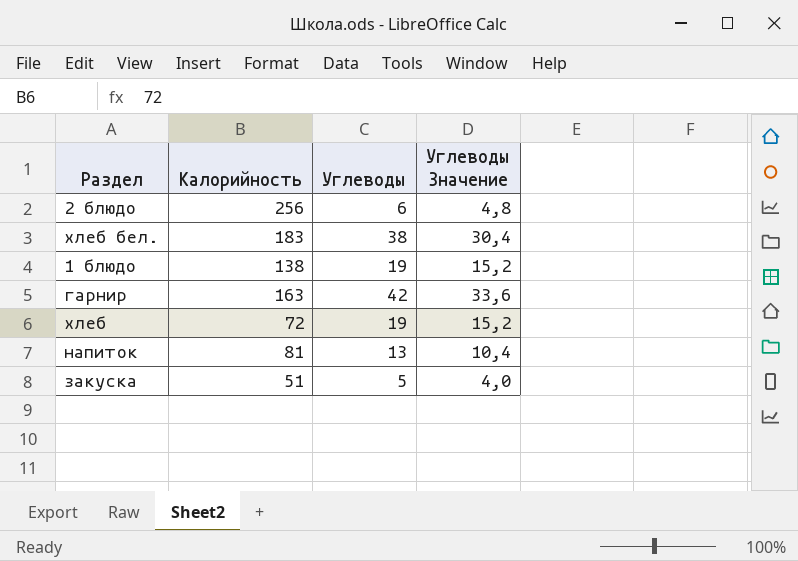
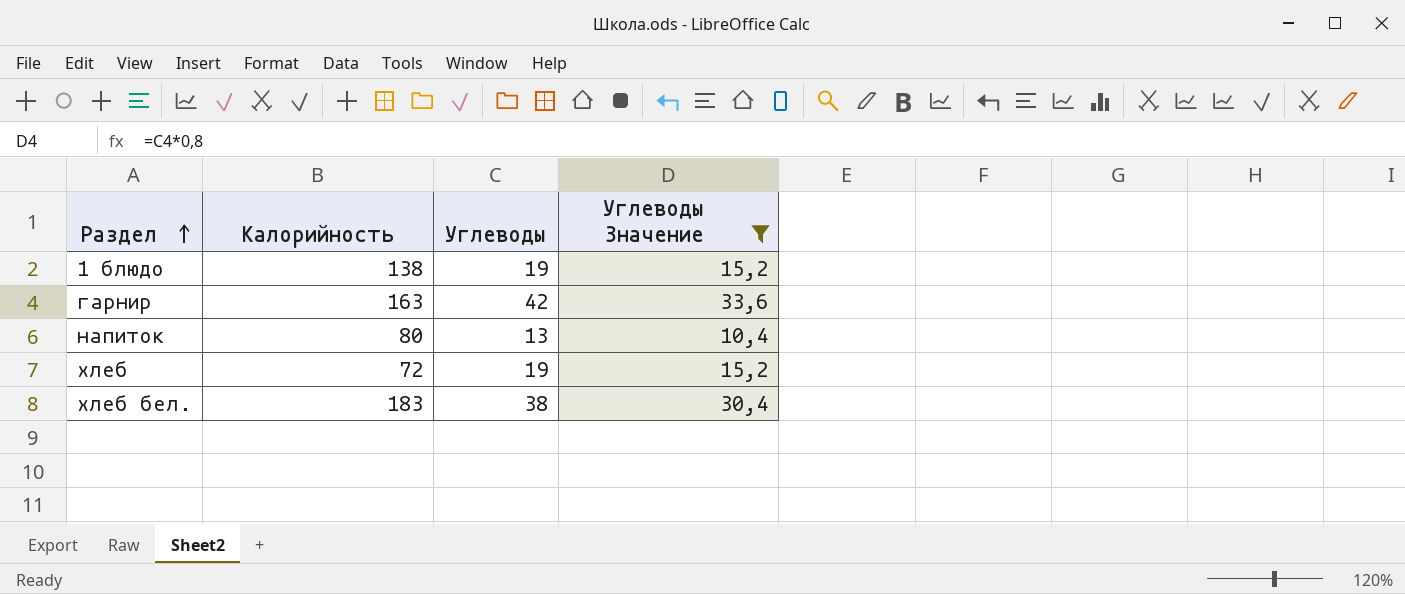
filter: none -> Углеводы Значение >= 10,4
row order: none -> Раздел ascending
напиток | Калорийность: 81 -> 80

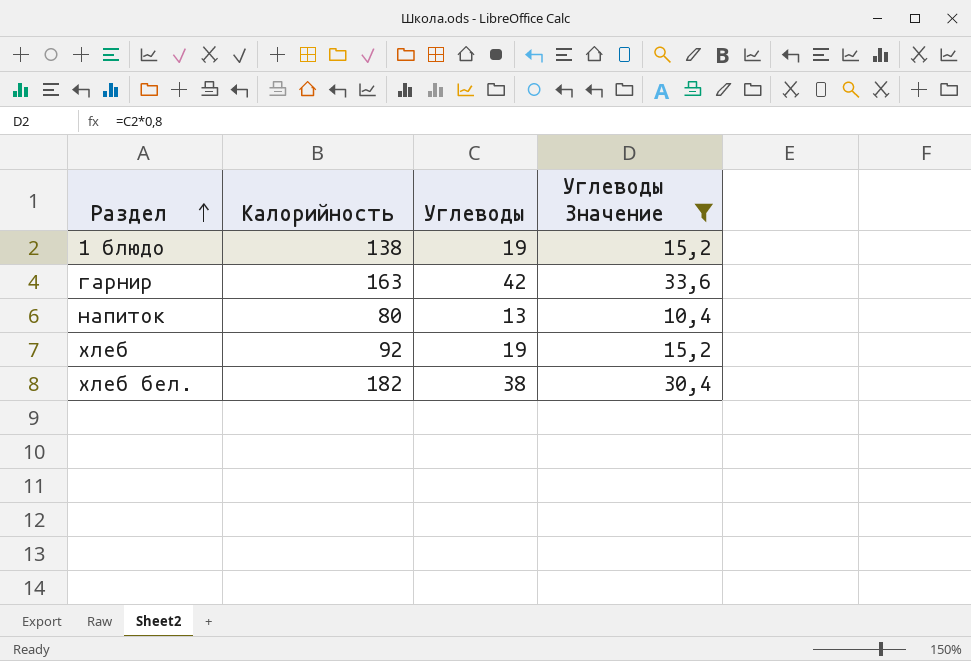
хлеб | Калорийность: 72 -> 92
хлеб бел. | Калорийность: 183 -> 182

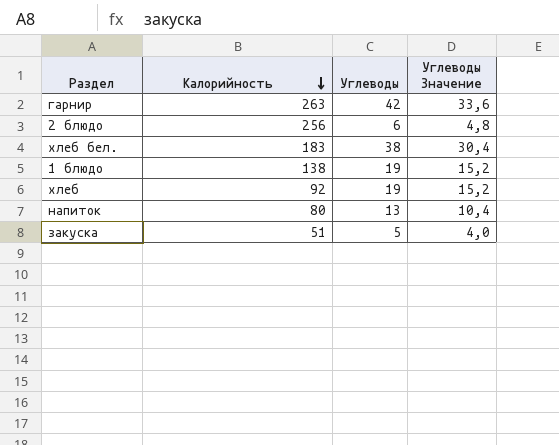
filter: Углеводы Значение >= 10,4 -> none
row order: Раздел ascending -> Калорийность descending
гарнир | Калорийность: 163 -> 263
хлеб бел. | Калорийность: 182 -> 183

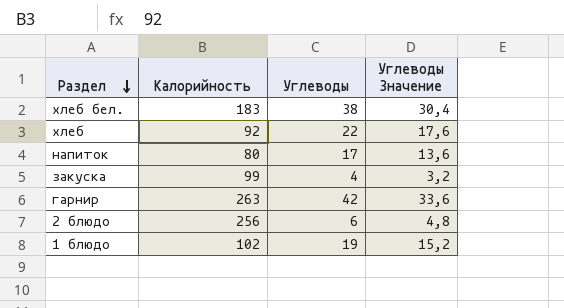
row order: Калорийность descending -> Раздел descending
хлеб | Углеводы: 19 -> 22
хлеб | Углеводы Значение: 15,2 -> 17,6
напиток | Углеводы: 13 -> 17
напиток | Углеводы Значение: 10,4 -> 13,6
закуска | Калорийность: 51 -> 99
закуска | Углеводы: 5 -> 4
закуска | Углеводы Значение: 4,0 -> 3,2
1 блюдо | Калорийность: 138 -> 102

